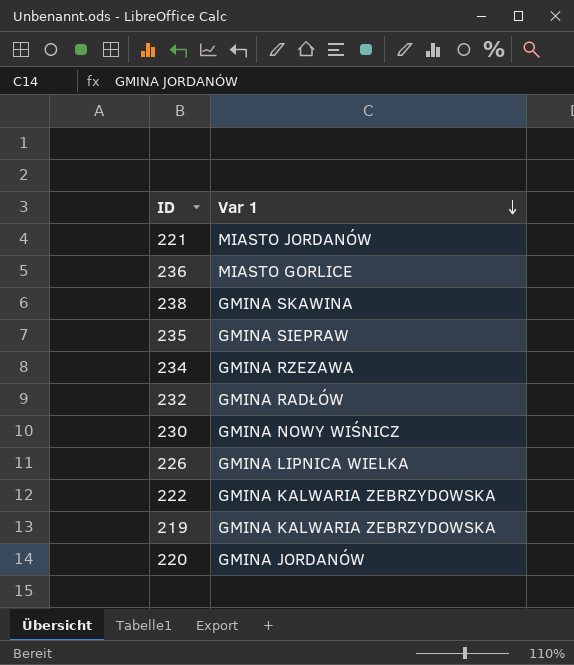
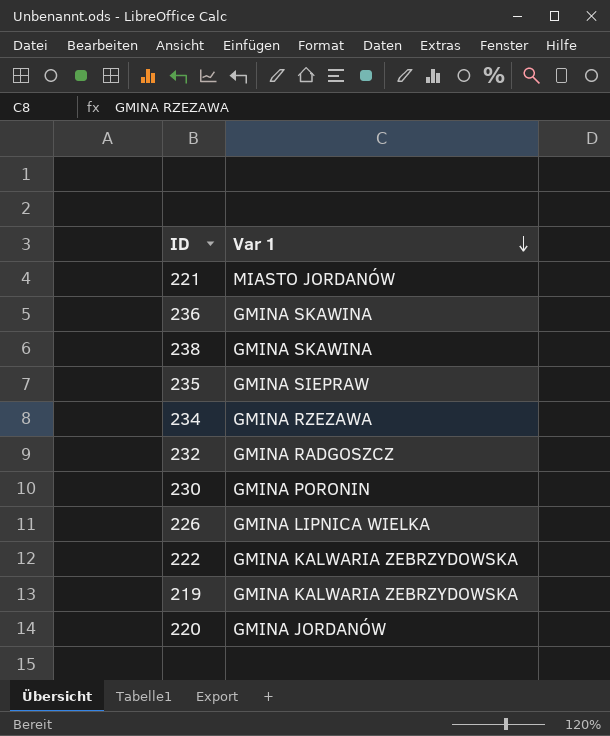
236 | Var 1: MIASTO GORLICE -> GMINA SKAWINA
232 | Var 1: GMINA RADŁÓW -> GMINA RADGOSZCZ
230 | Var 1: GMINA NOWY WIŚNICZ -> GMINA PORONIN

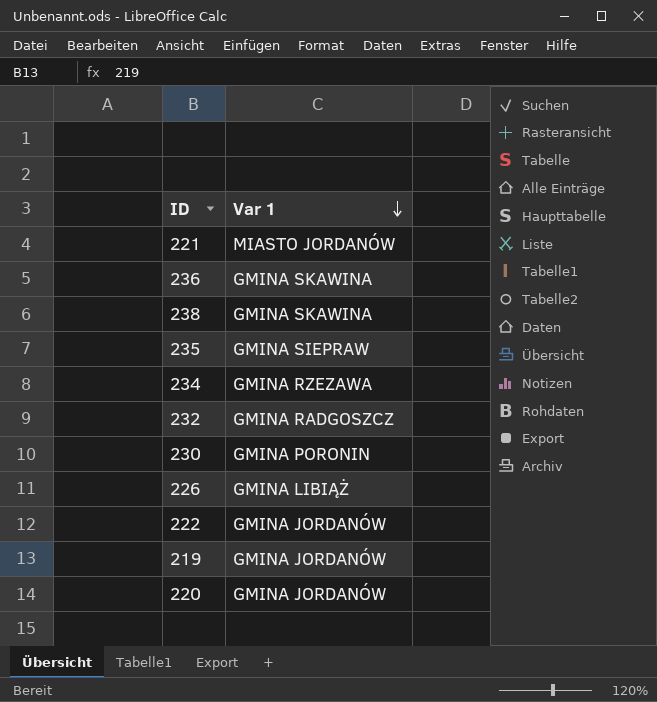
226 | Var 1: GMINA LIPNICA WIELKA -> GMINA LIBIĄŻ
222 | Var 1: GMINA KALWARIA ZEBRZYDOWSKA -> GMINA JORDANÓW
219 | Var 1: GMINA KALWARIA ZEBRZYDOWSKA -> GMINA JORDANÓW

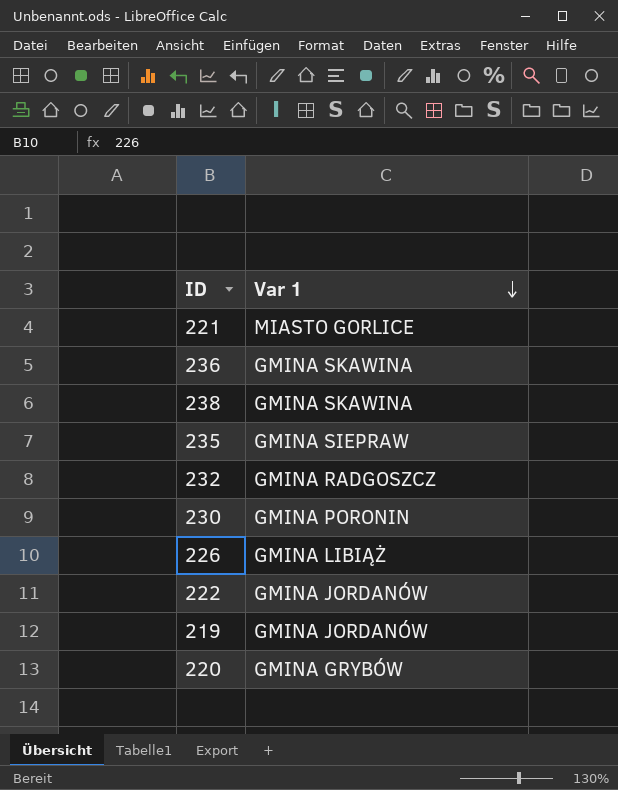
row 234: GMINA RZEZAWA -> none
221 | Var 1: MIASTO JORDANÓW -> MIASTO GORLICE
220 | Var 1: GMINA JORDANÓW -> GMINA GRYBÓW

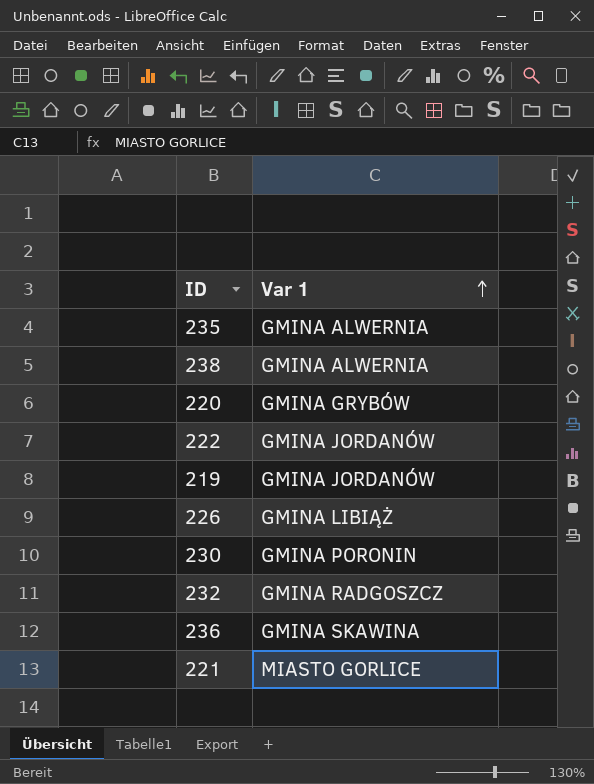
row order: Var 1 descending -> Var 1 ascending
235 | Var 1: GMINA SIEPRAW -> GMINA ALWERNIA
238 | Var 1: GMINA SKAWINA -> GMINA ALWERNIA

